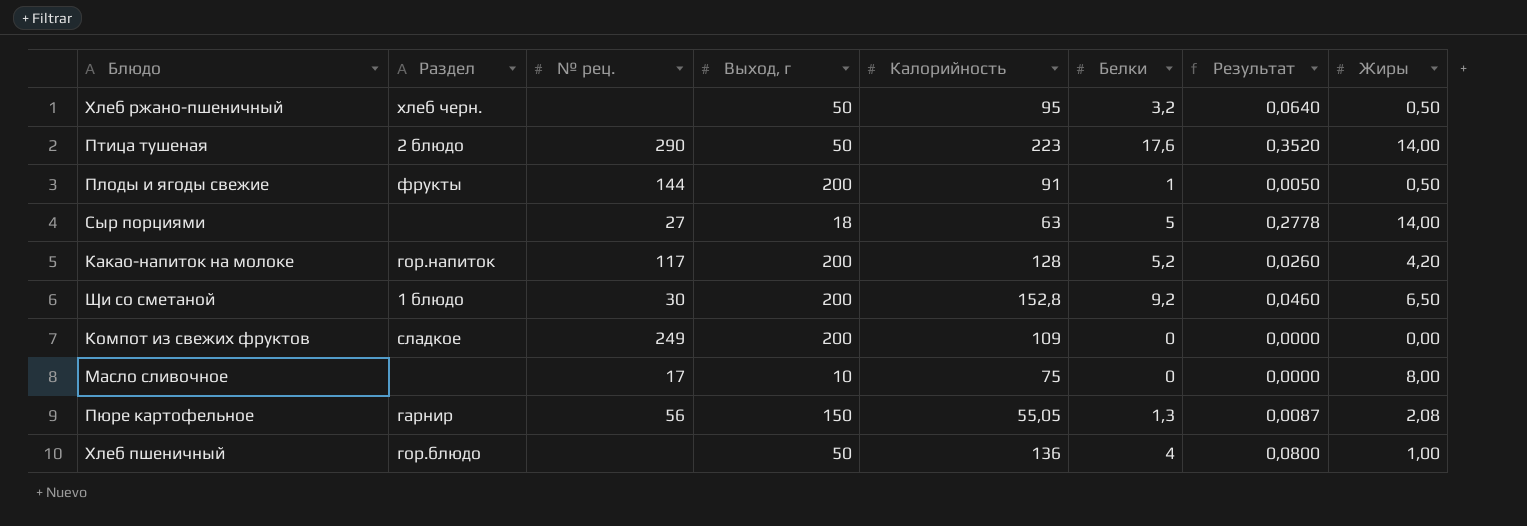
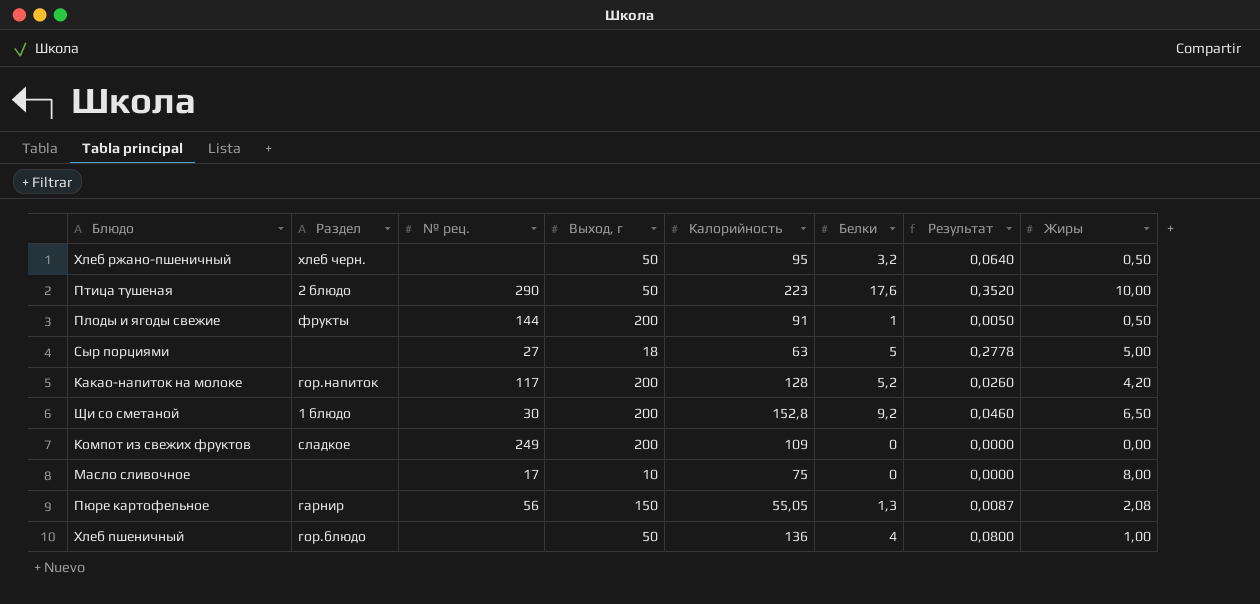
Птица тушеная | Жиры: 14,00 -> 10,00
Сыр порциями | Жиры: 14,00 -> 5,00

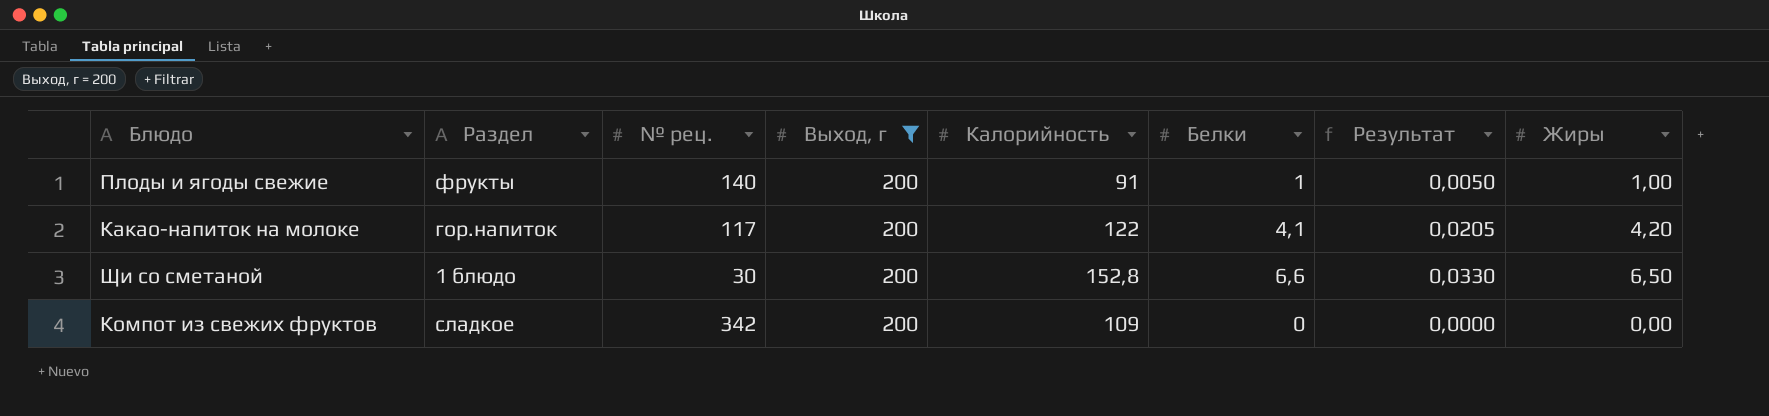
filter: none -> Выход, г = 200
Плоды и ягоды свежие | № рец.: 144 -> 140
Плоды и ягоды свежие | Жиры: 0,50 -> 1,00
Какао-напиток на молоке | Калорийность: 128 -> 122
Какао-напиток на молоке | Белки: 5,2 -> 4,1
Какао-напиток на молоке | Результат: 0,0260 -> 0,0205
Щи со сметаной | Белки: 9,2 -> 6,6
Щи со сметаной | Результат: 0,0460 -> 0,0330
Компот из свежих фруктов | № рец.: 249 -> 342

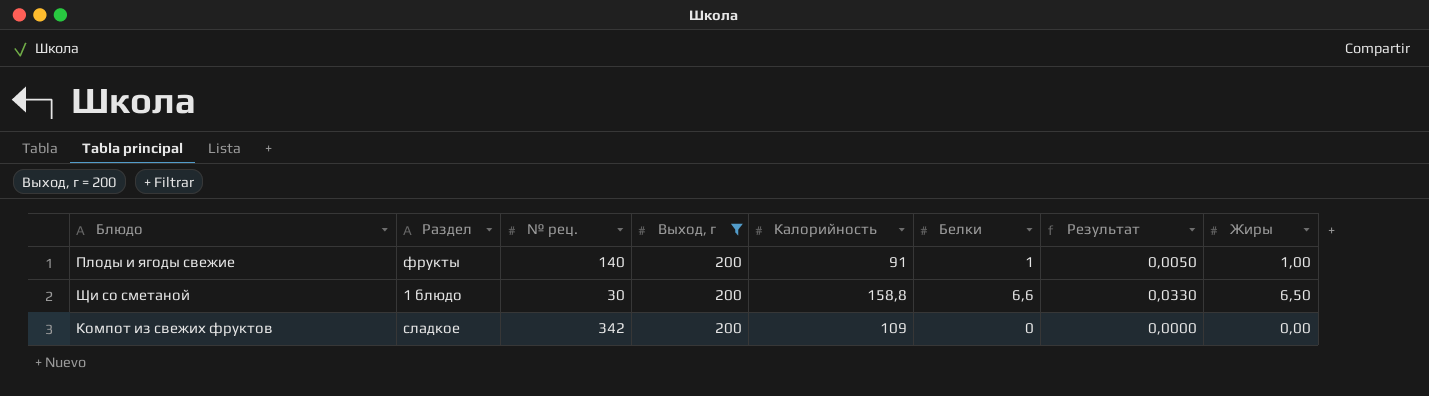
row Какао-напиток на молоке: гор.напиток | 117 | 200 | 122 | 4,1 | 0,0205 | 4,20 -> none
Щи со сметаной | Калорийность: 152,8 -> 158,8

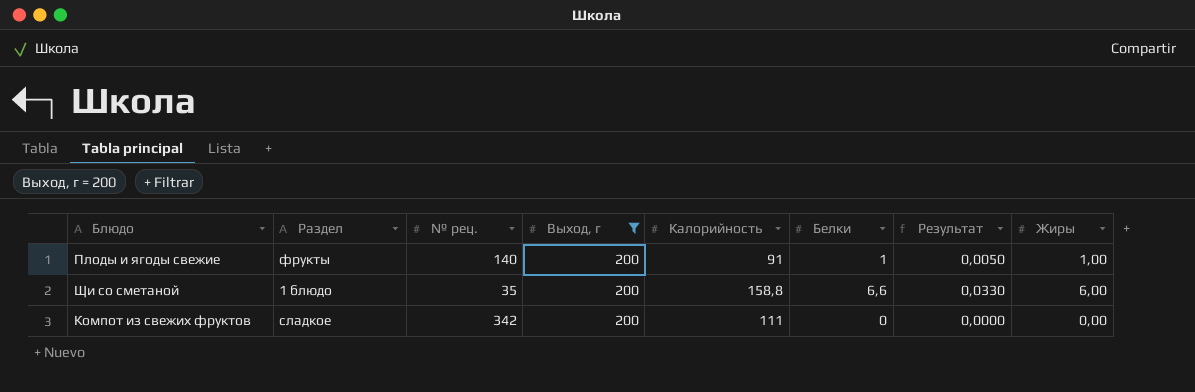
Щи со сметаной | № рец.: 30 -> 35
Щи со сметаной | Жиры: 6,50 -> 6,00
Компот из свежих фруктов | Калорийность: 109 -> 111

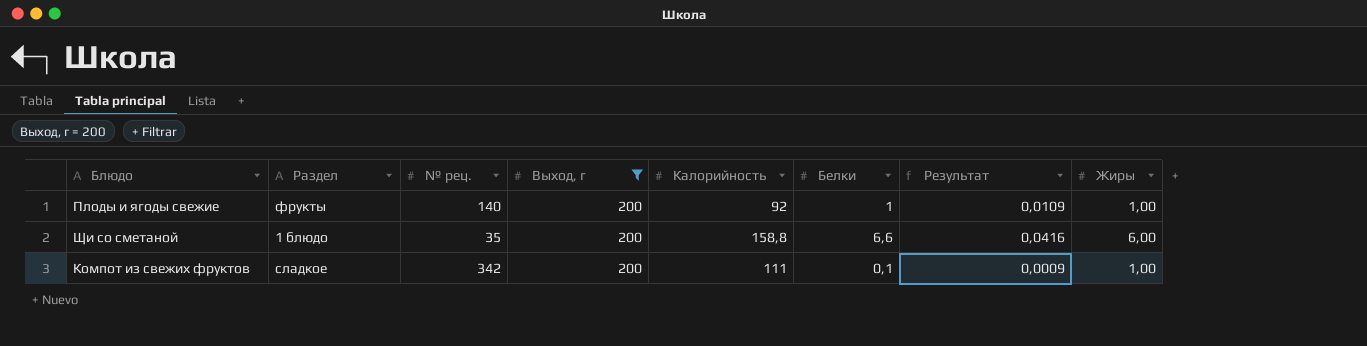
column Результат | formula: [Белки] / [Выход, г] -> [Белки] / [Калорийность]
Плоды и ягоды свежие | Калорийность: 91 -> 92
Компот из свежих фруктов | Белки: 0 -> 0,1
Компот из свежих фруктов | Жиры: 0,00 -> 1,00

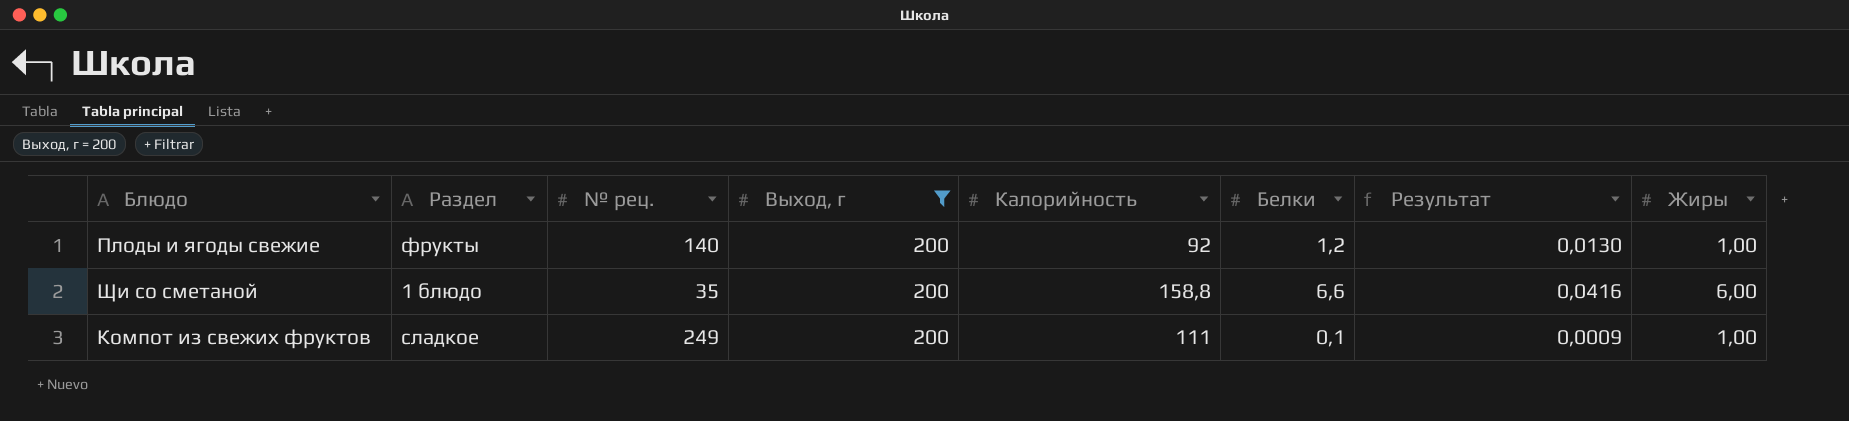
Плоды и ягоды свежие | Белки: 1 -> 1,2
Плоды и ягоды свежие | Результат: 0,0109 -> 0,0130
Компот из свежих фруктов | № рец.: 342 -> 249

